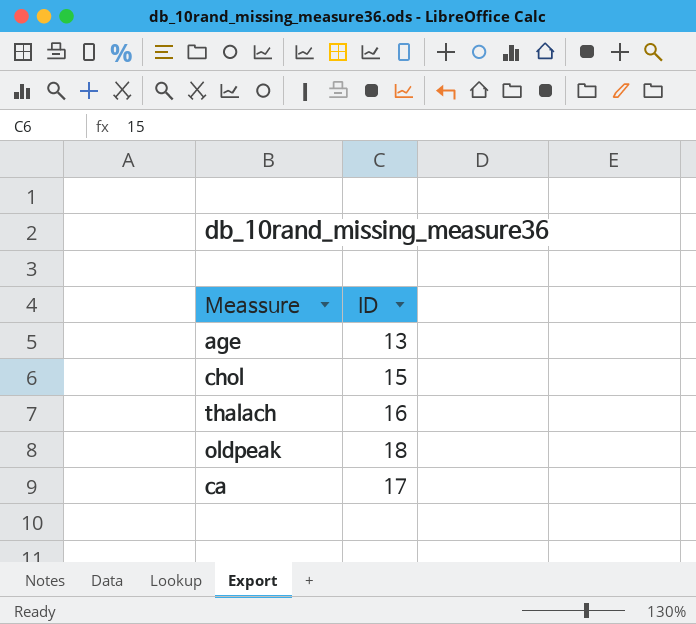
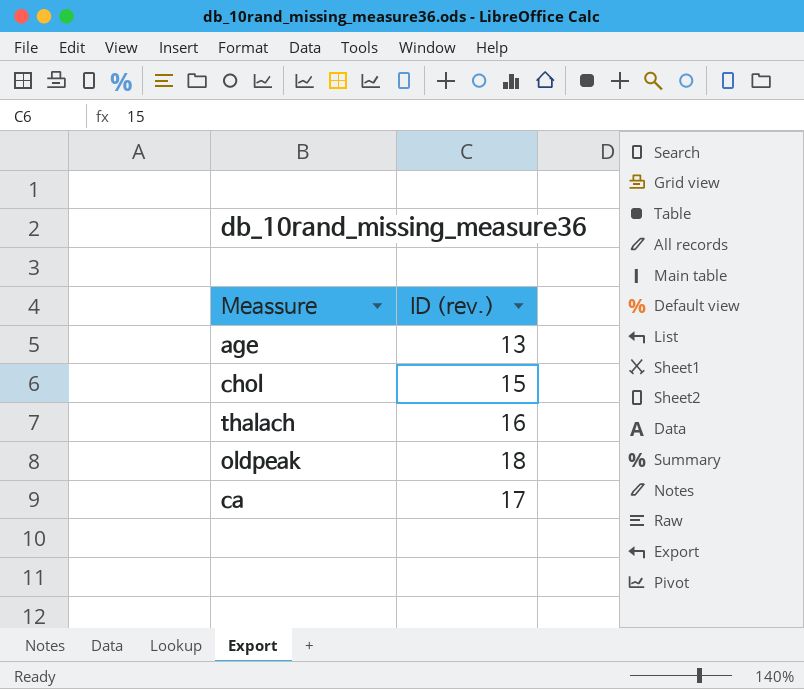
column name: ID -> ID (rev.)

